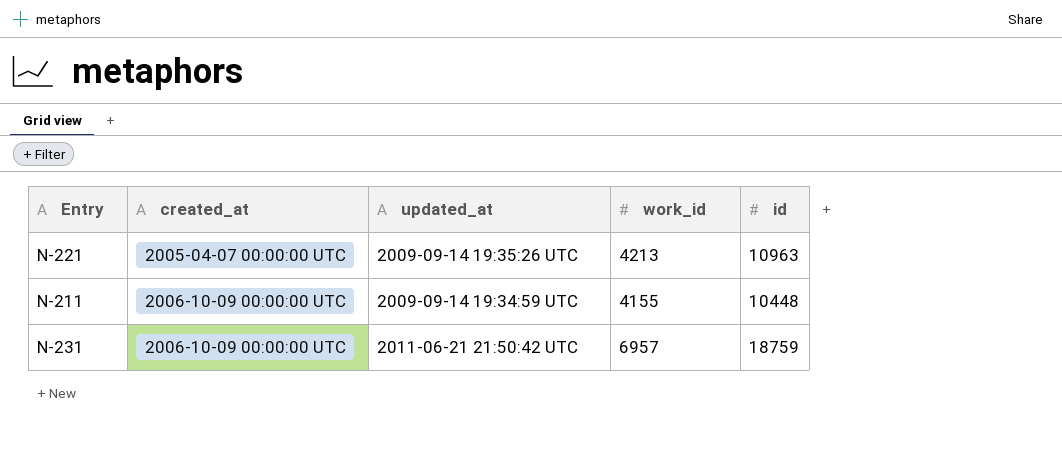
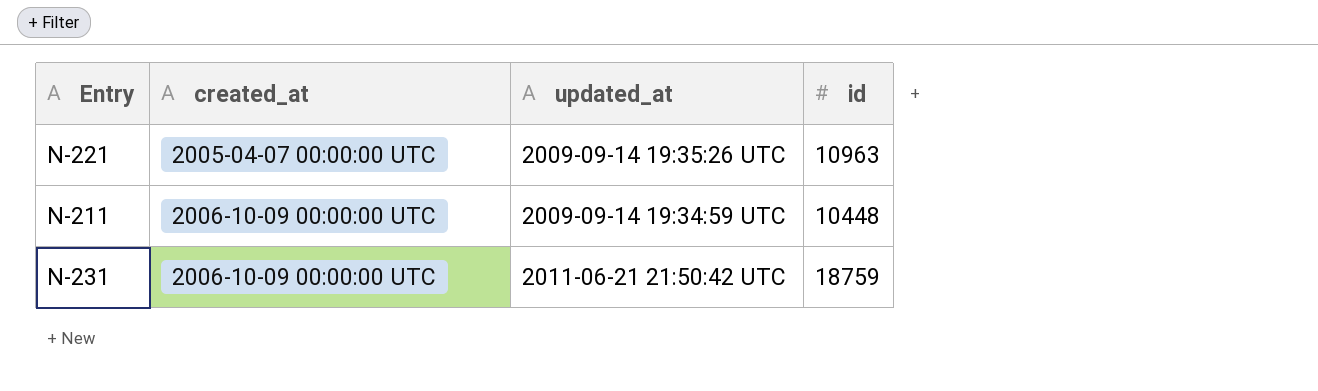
column work_id | position: 4 -> none

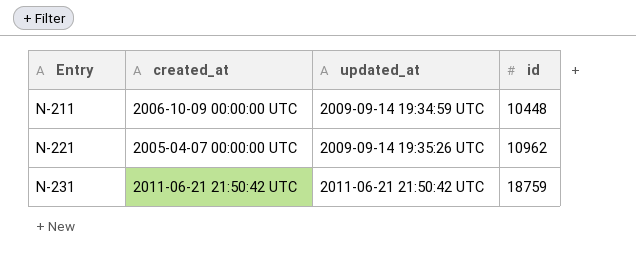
row order: created_at ascending -> Entry ascending
N-221 | id: 10963 -> 10962
N-231 | created_at: 2006-10-09 00:00:00 UTC -> 2011-06-21 21:50:42 UTC

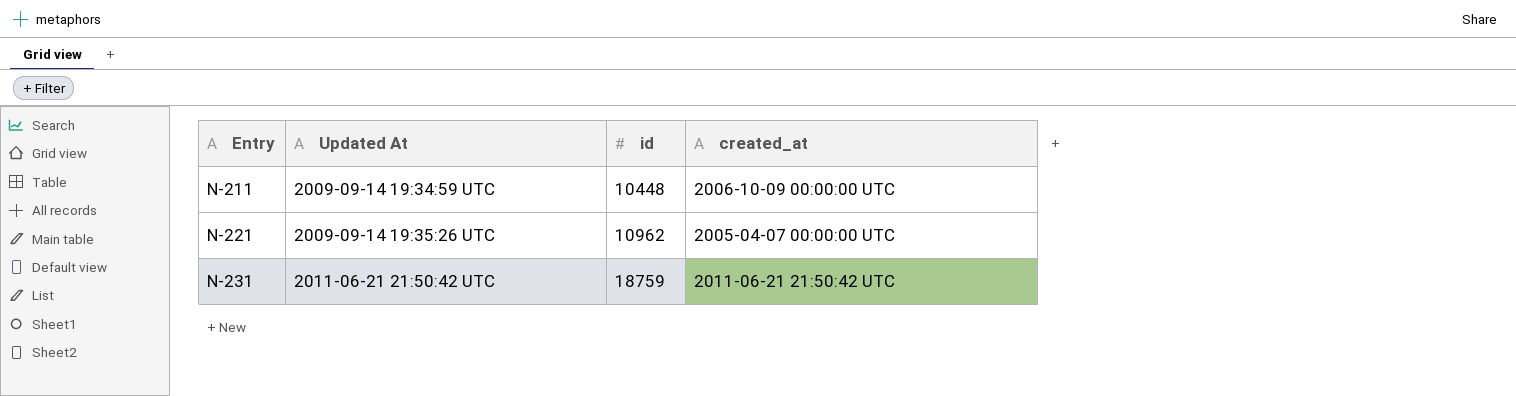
column name: updated_at -> Updated At
column created_at | position: 2 -> 4

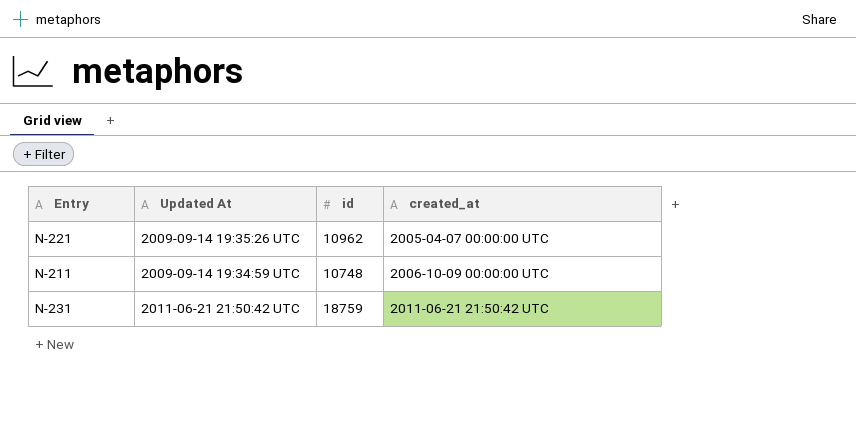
row order: Entry ascending -> created_at ascending
N-211 | id: 10448 -> 10748

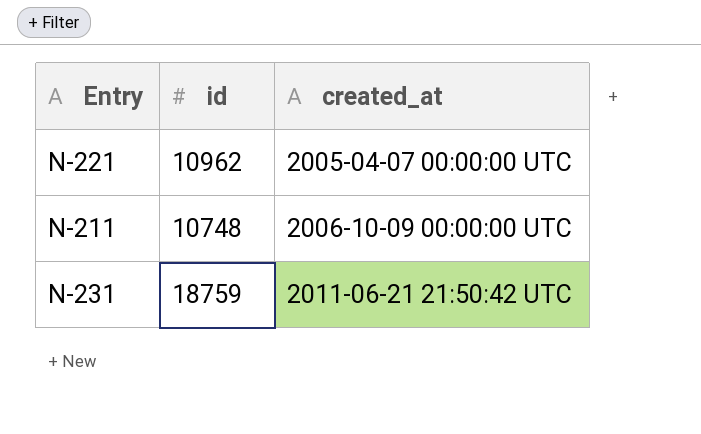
column Updated At | position: 2 -> none

